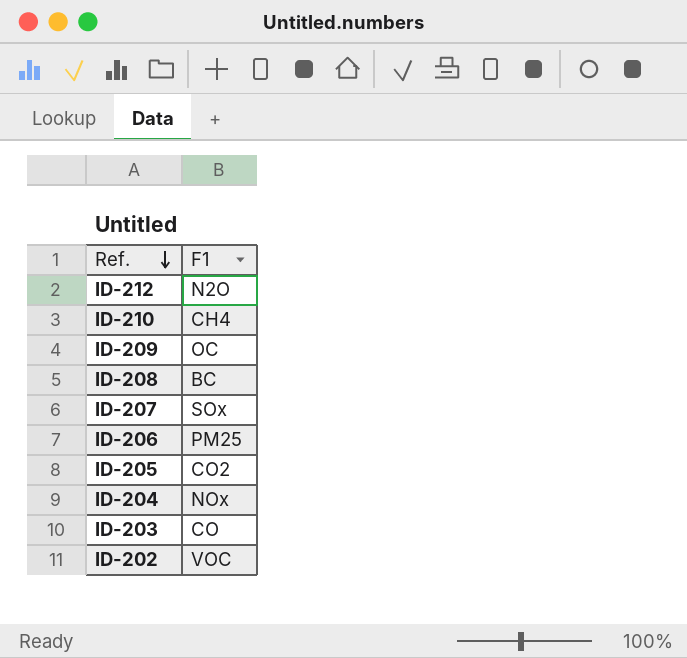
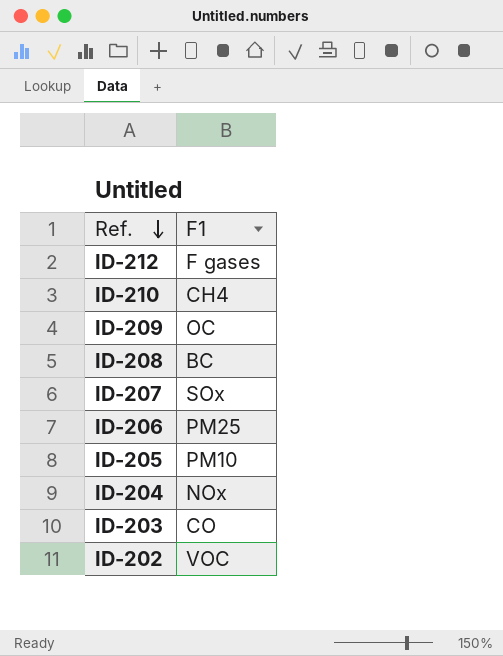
ID-212 | F1: N2O -> F gases
ID-205 | F1: CO2 -> PM10

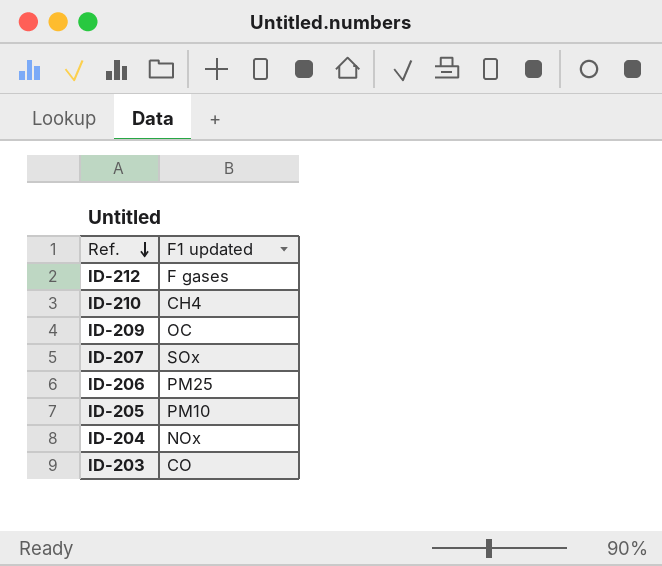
column name: F1 -> F1 updated
row ID-208: BC -> none
row ID-202: VOC -> none

